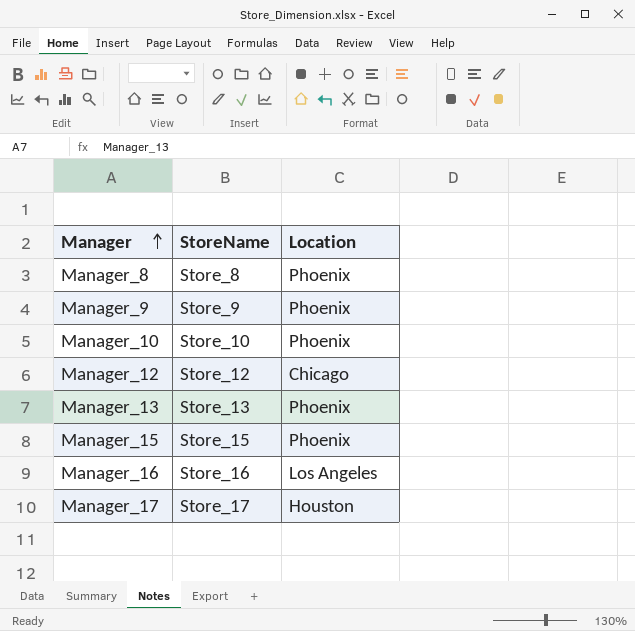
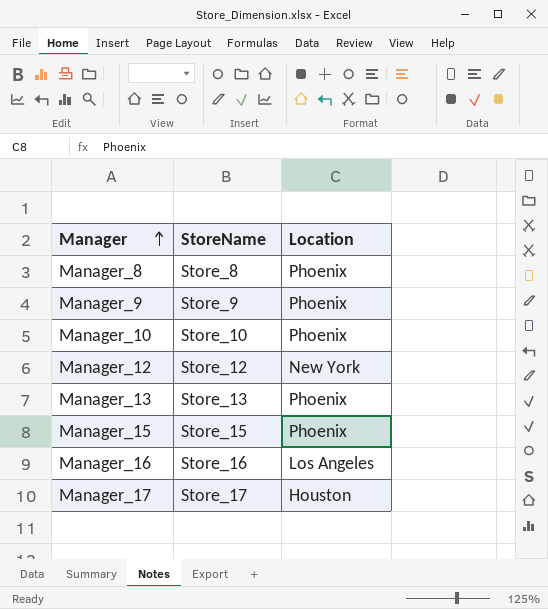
Manager_12 | Location: Chicago -> New York

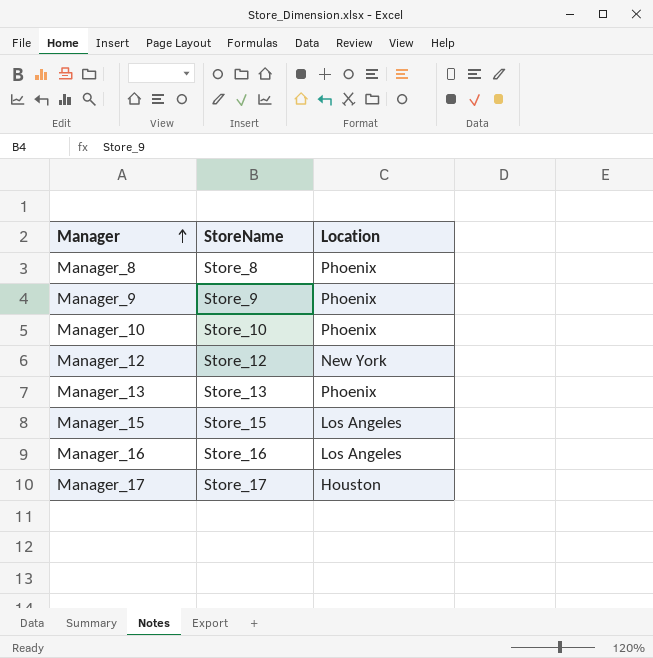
Manager_15 | Location: Phoenix -> Los Angeles

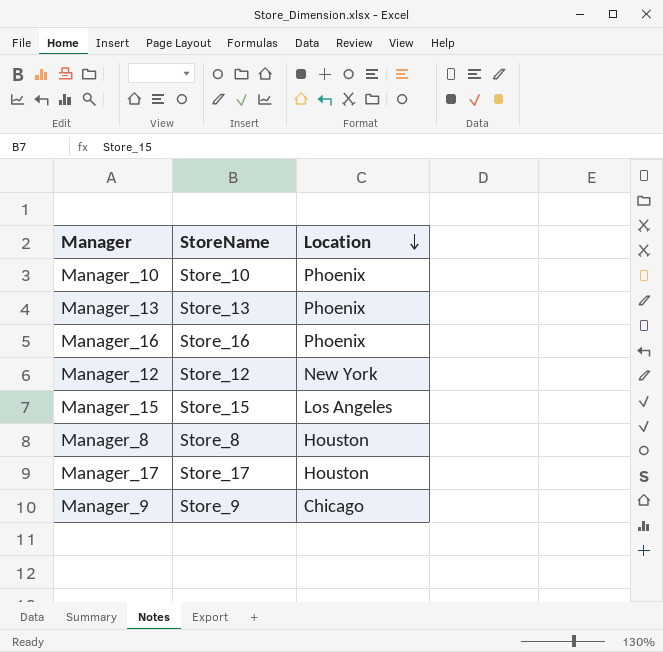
row order: Manager ascending -> Location descending
Manager_16 | Location: Los Angeles -> Phoenix
Manager_8 | Location: Phoenix -> Houston
Manager_9 | Location: Phoenix -> Chicago

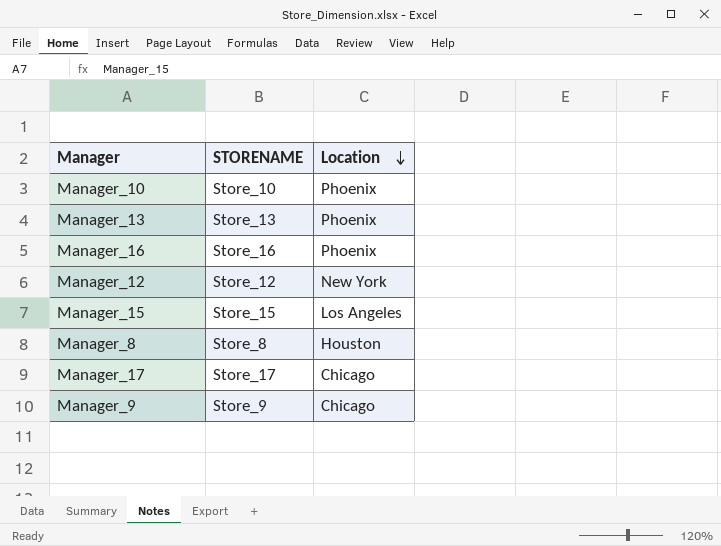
column name: StoreName -> STORENAME
Manager_17 | Location: Houston -> Chicago

